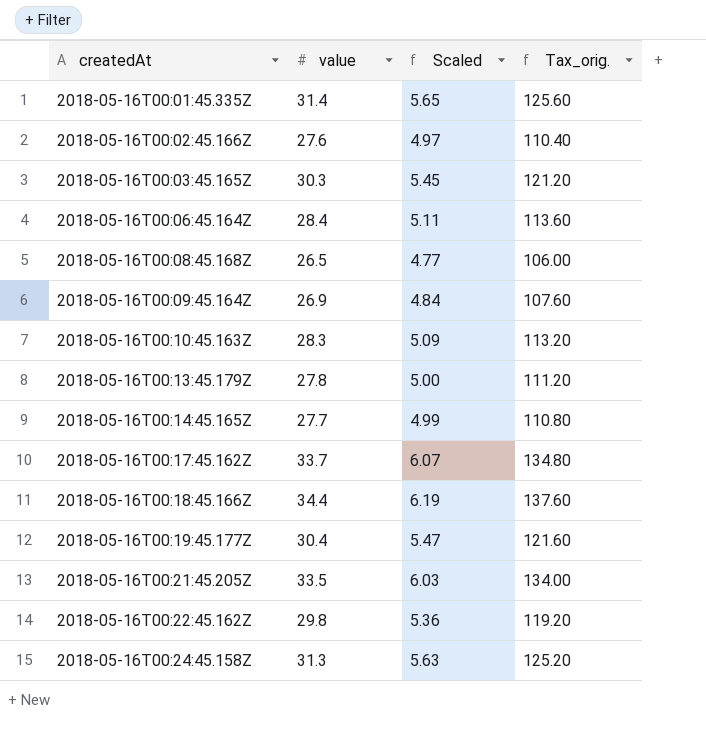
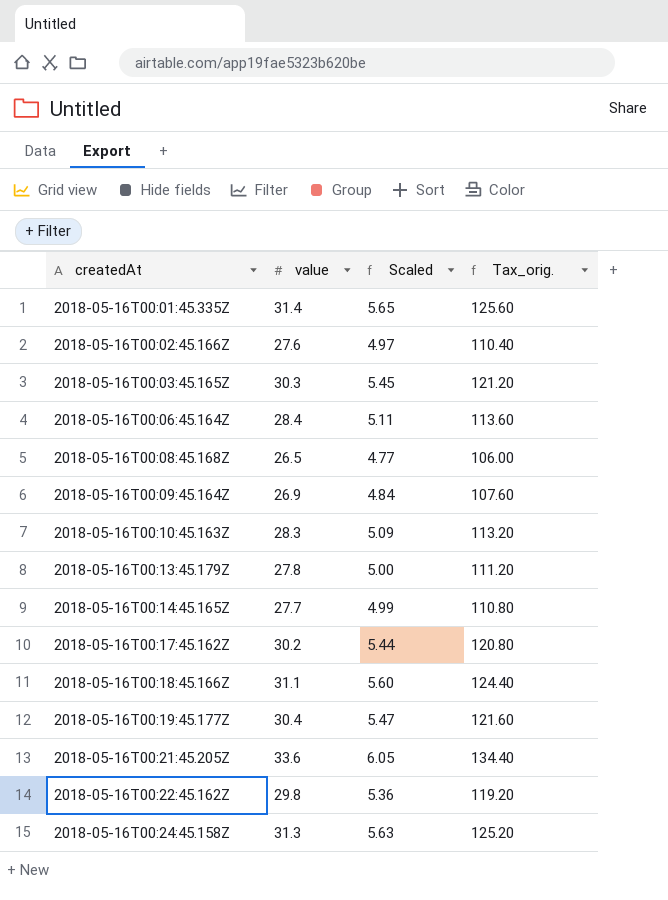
2018-05-16T00:17:45.162Z | value: 33.7 -> 30.2
2018-05-16T00:17:45.162Z | Scaled: 6.07 -> 5.44
2018-05-16T00:17:45.162Z | Tax_orig.: 134.80 -> 120.80
2018-05-16T00:18:45.166Z | value: 34.4 -> 31.1
2018-05-16T00:18:45.166Z | Scaled: 6.19 -> 5.60
2018-05-16T00:18:45.166Z | Tax_orig.: 137.60 -> 124.40
2018-05-16T00:21:45.205Z | value: 33.5 -> 33.6
2018-05-16T00:21:45.205Z | Scaled: 6.03 -> 6.05
2018-05-16T00:21:45.205Z | Tax_orig.: 134.00 -> 134.40

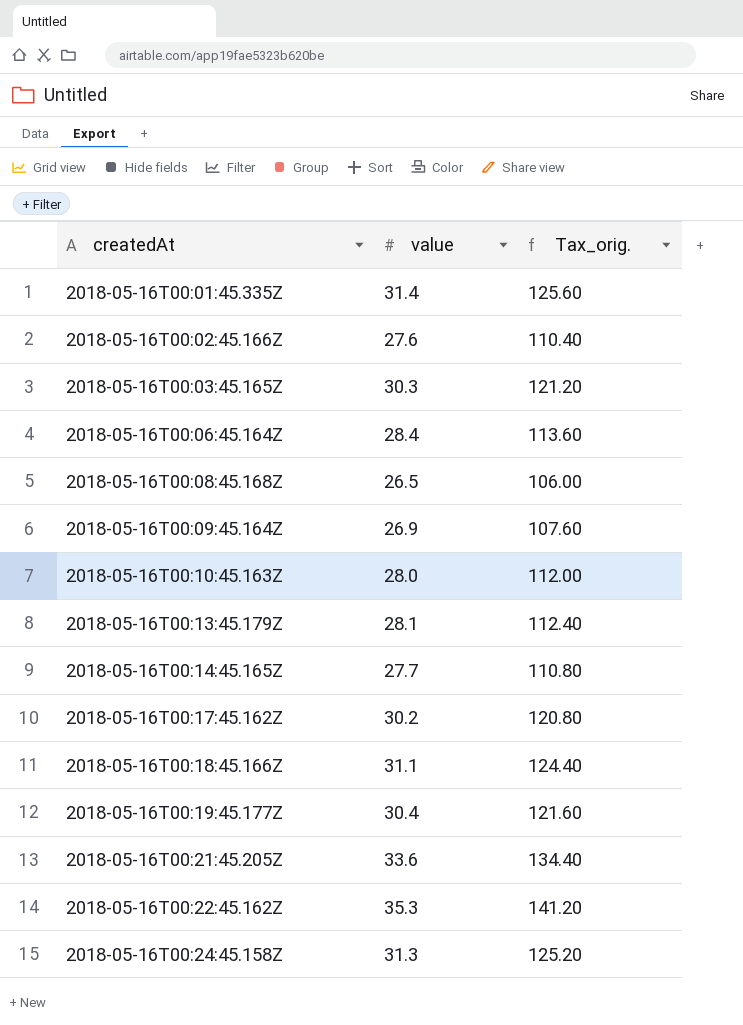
column Scaled | formula: [value] * 0.18 -> none
2018-05-16T00:10:45.163Z | value: 28.3 -> 28.0
2018-05-16T00:10:45.163Z | Tax_orig.: 113.20 -> 112.00
2018-05-16T00:13:45.179Z | value: 27.8 -> 28.1
2018-05-16T00:13:45.179Z | Tax_orig.: 111.20 -> 112.40
2018-05-16T00:22:45.162Z | value: 29.8 -> 35.3
2018-05-16T00:22:45.162Z | Tax_orig.: 119.20 -> 141.20

